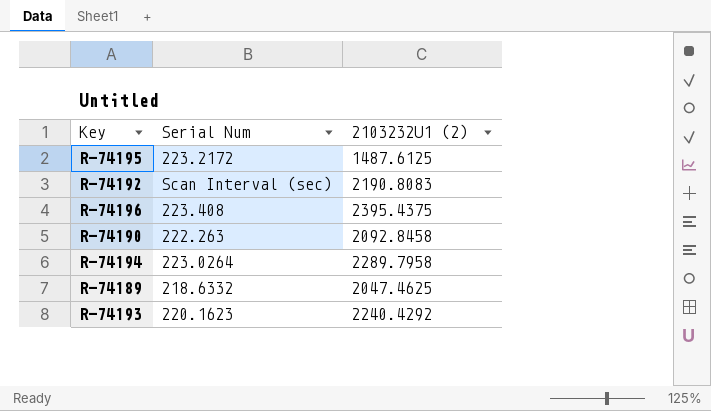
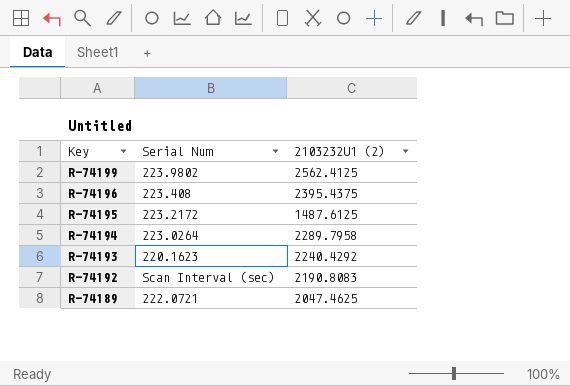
row order: none -> Key descending
row R-74190: 222.263 | 2092.8458 -> none
row R-74199: none -> 223.9802 | 2562.4125
R-74189 | Serial Num: 218.6332 -> 222.0721

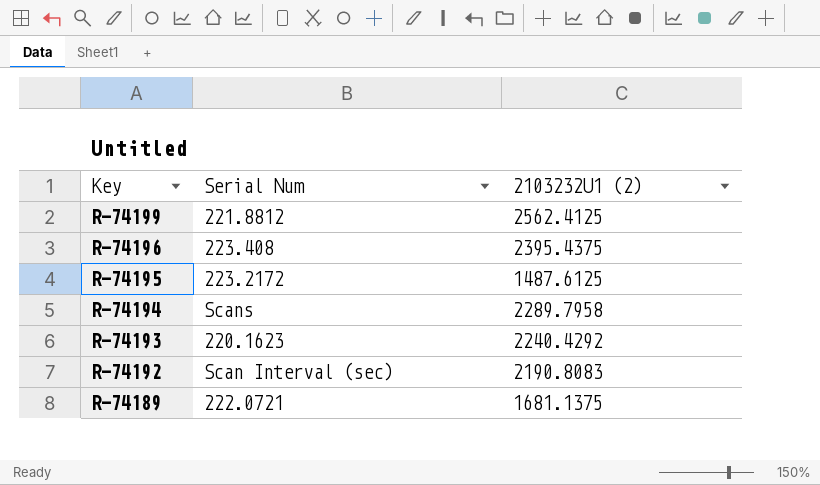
R-74199 | Serial Num: 223.9802 -> 221.8812
R-74194 | Serial Num: 223.0264 -> Scans
R-74189 | 2103232U1 (2): 2047.4625 -> 1681.1375

